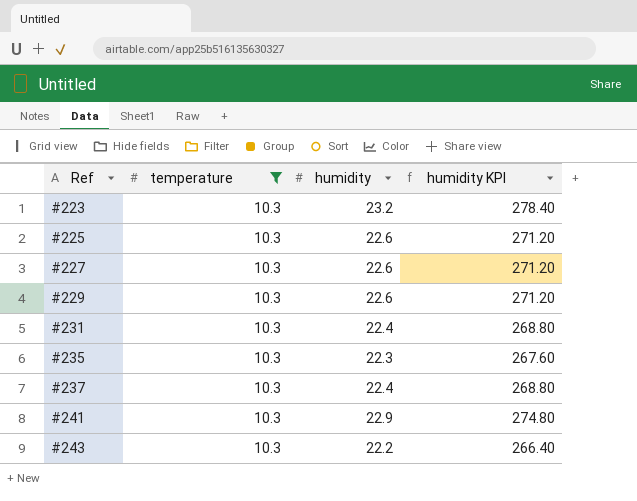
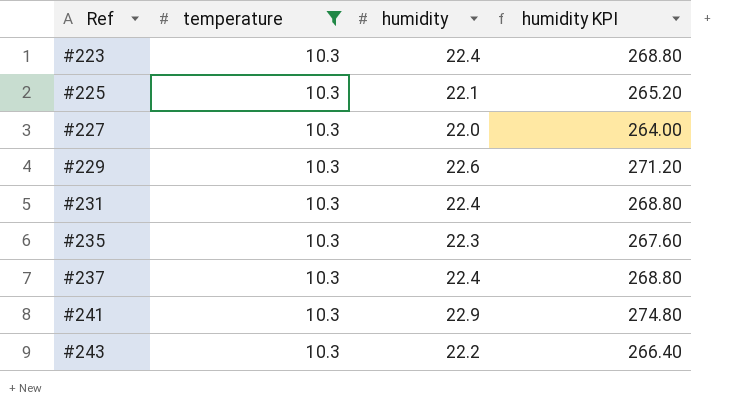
#223 | humidity: 23.2 -> 22.4
#223 | humidity KPI: 278.40 -> 268.80
#225 | humidity: 22.6 -> 22.1
#225 | humidity KPI: 271.20 -> 265.20
#227 | humidity: 22.6 -> 22.0
#227 | humidity KPI: 271.20 -> 264.00

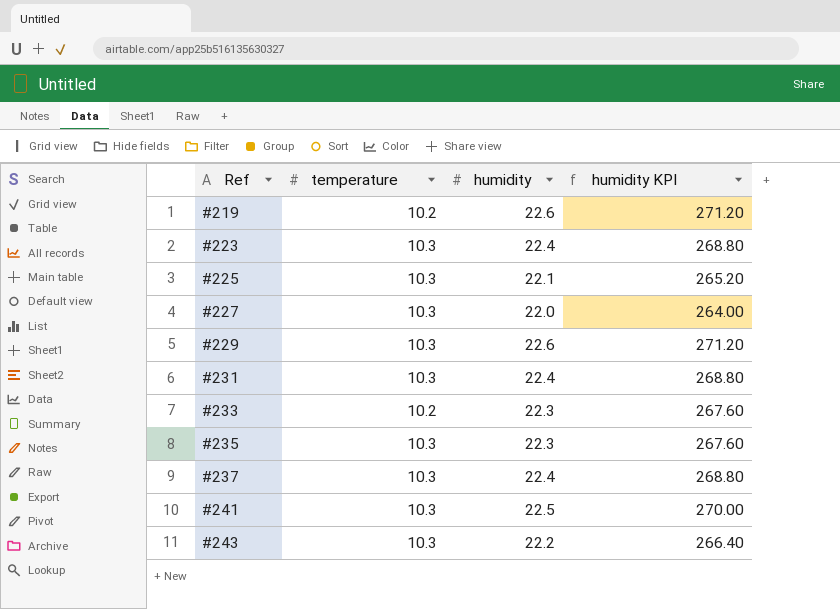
filter: temperature = 10.3 -> none
#241 | humidity: 22.9 -> 22.5
#241 | humidity KPI: 274.80 -> 270.00

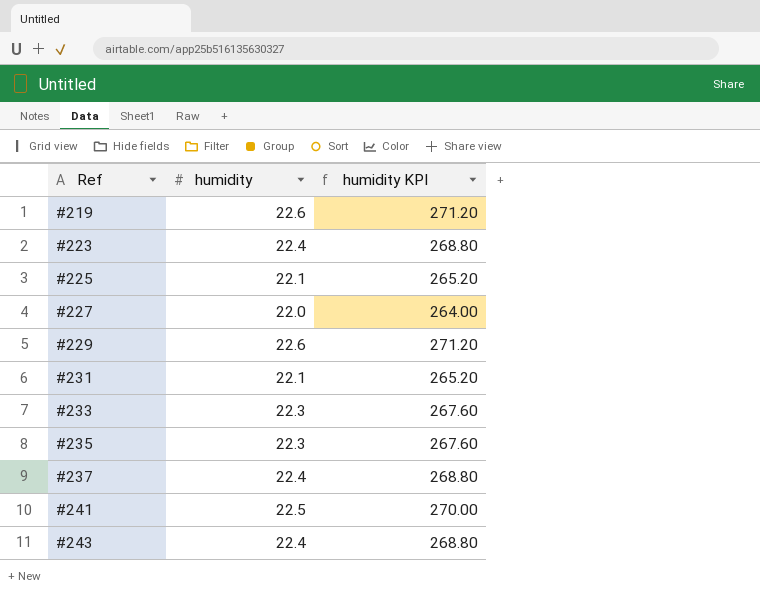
column temperature | position: 2 -> none
#231 | humidity: 22.4 -> 22.1
#231 | humidity KPI: 268.80 -> 265.20
#243 | humidity: 22.2 -> 22.4
#243 | humidity KPI: 266.40 -> 268.80

